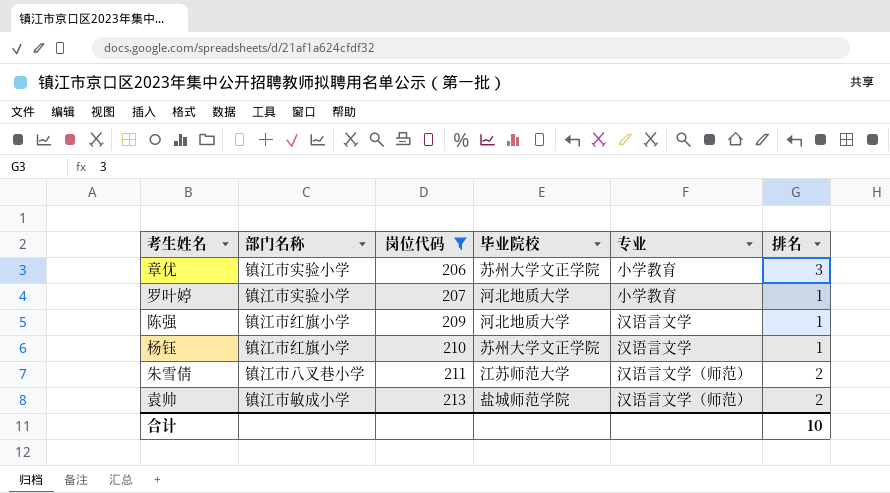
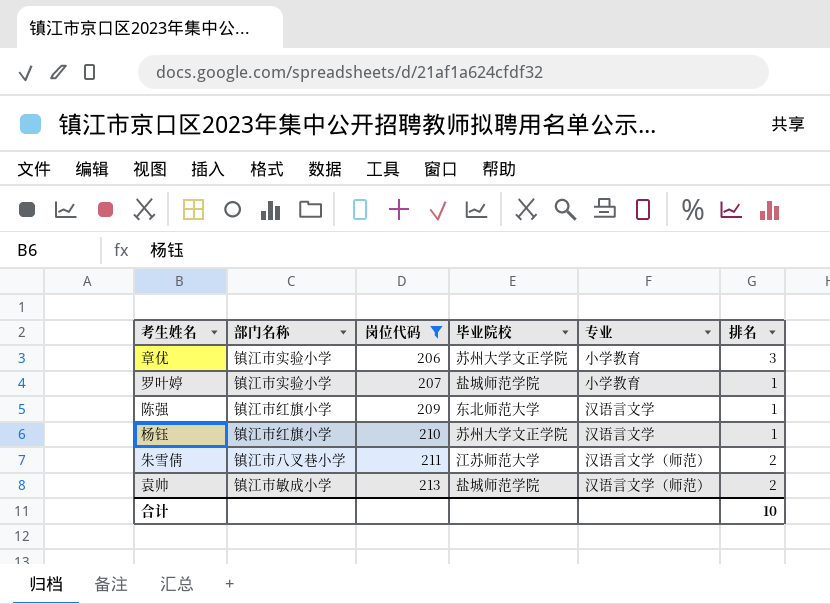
罗叶婷 | 毕业院校: 河北地质大学 -> 盐城师范学院
陈强 | 毕业院校: 河北地质大学 -> 东北师范大学

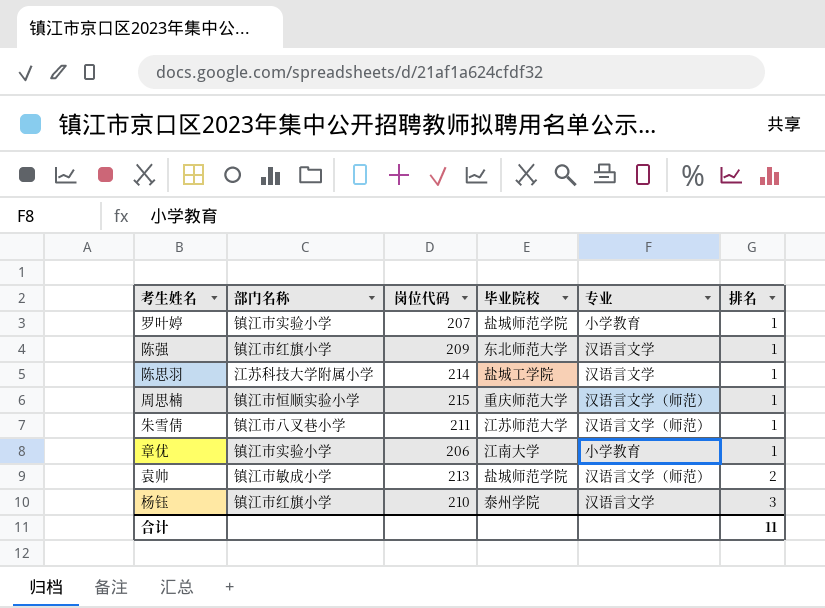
filter: 岗位代码 <= 213 -> none
row order: 岗位代码 ascending -> 排名 ascending
朱雪倩 | 排名: 2 -> 1
章优 | 毕业院校: 苏州大学文正学院 -> 江南大学
章优 | 排名: 3 -> 1
杨钰 | 毕业院校: 苏州大学文正学院 -> 泰州学院
杨钰 | 排名: 1 -> 3
合计 | 排名: 10 -> 11

